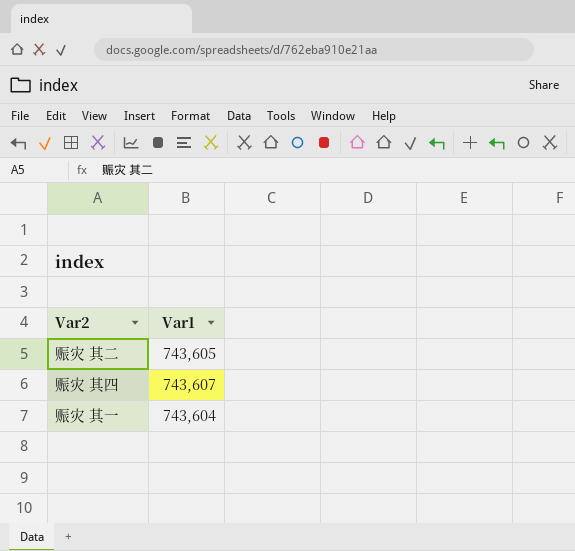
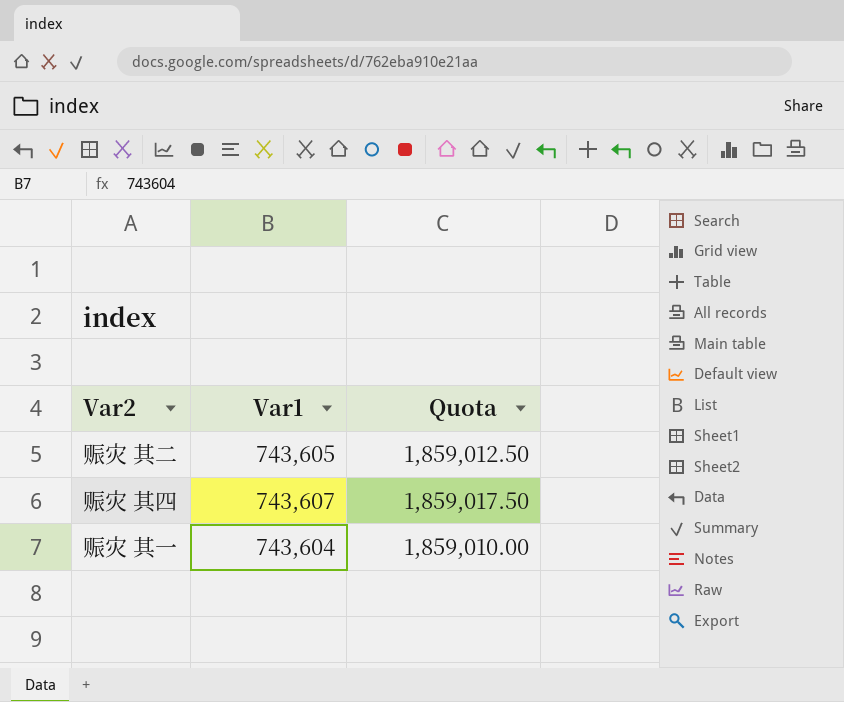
column Quota | formula: none -> [Var1] * 2.5

